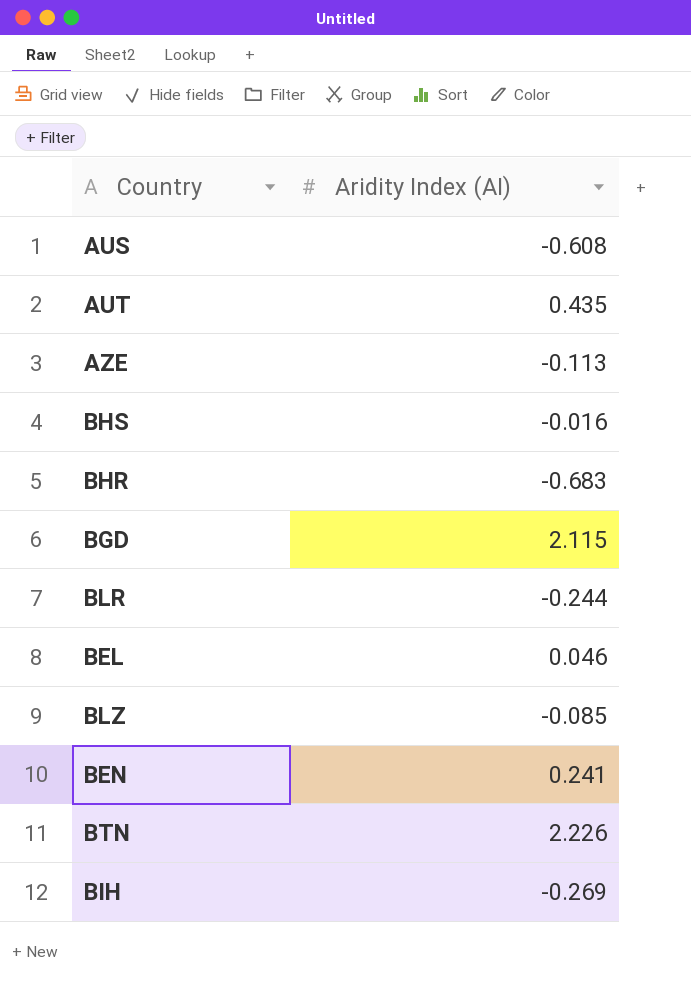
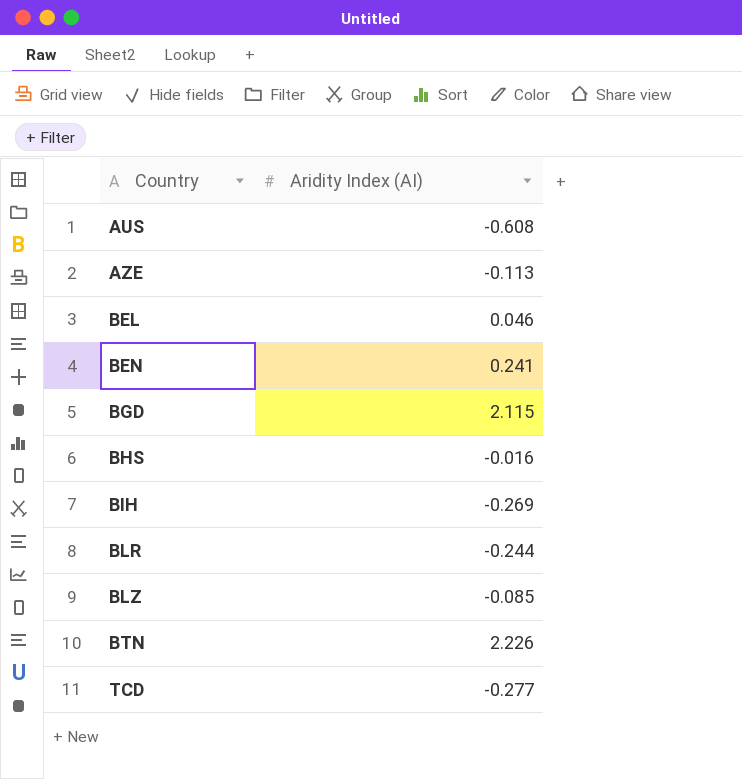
row order: none -> Country ascending
row AUT: 0.435 -> none
row BHR: -0.683 -> none
row TCD: none -> -0.277

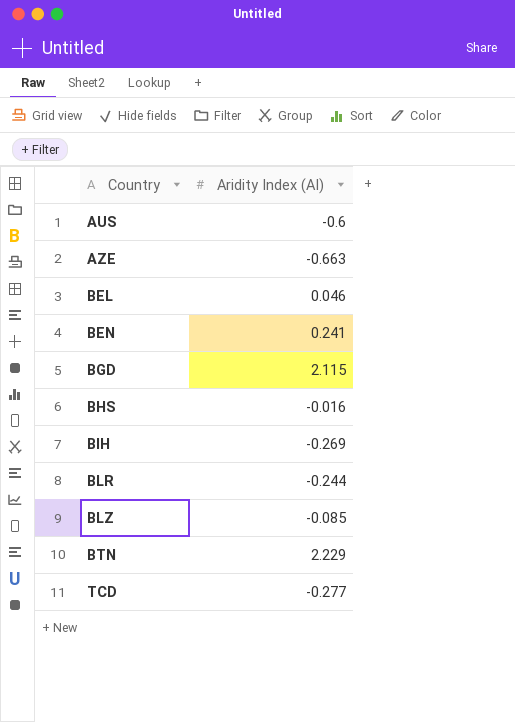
AUS | Aridity Index (AI): -0.608 -> -0.6
AZE | Aridity Index (AI): -0.113 -> -0.663
BTN | Aridity Index (AI): 2.226 -> 2.229

